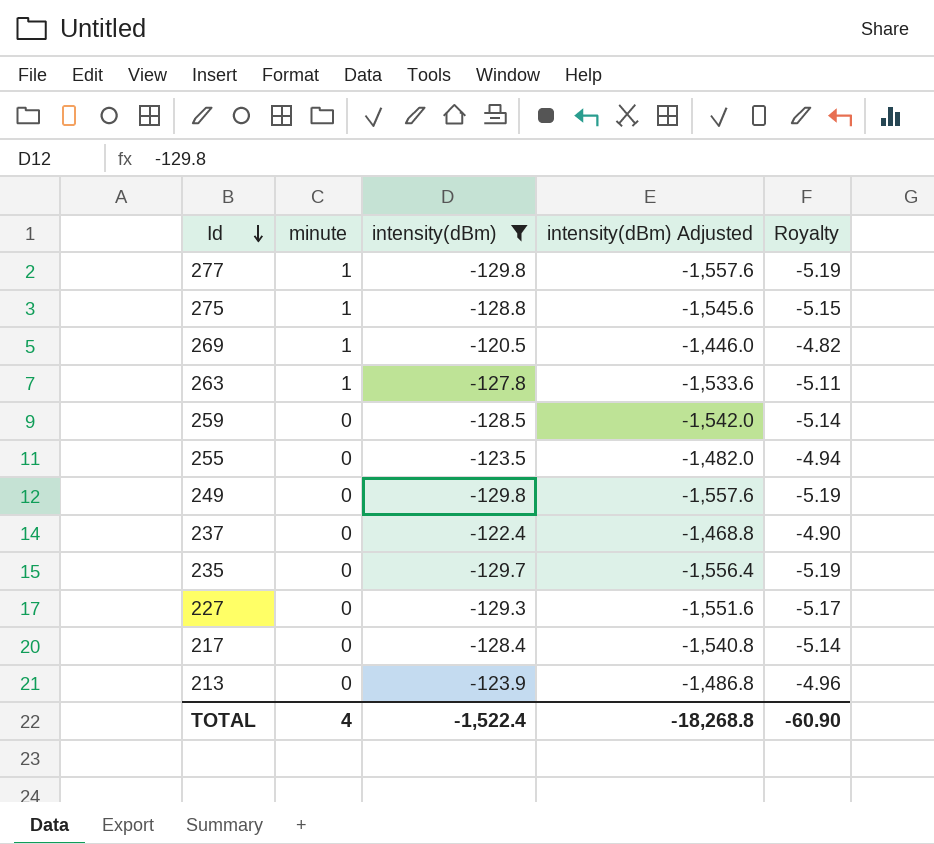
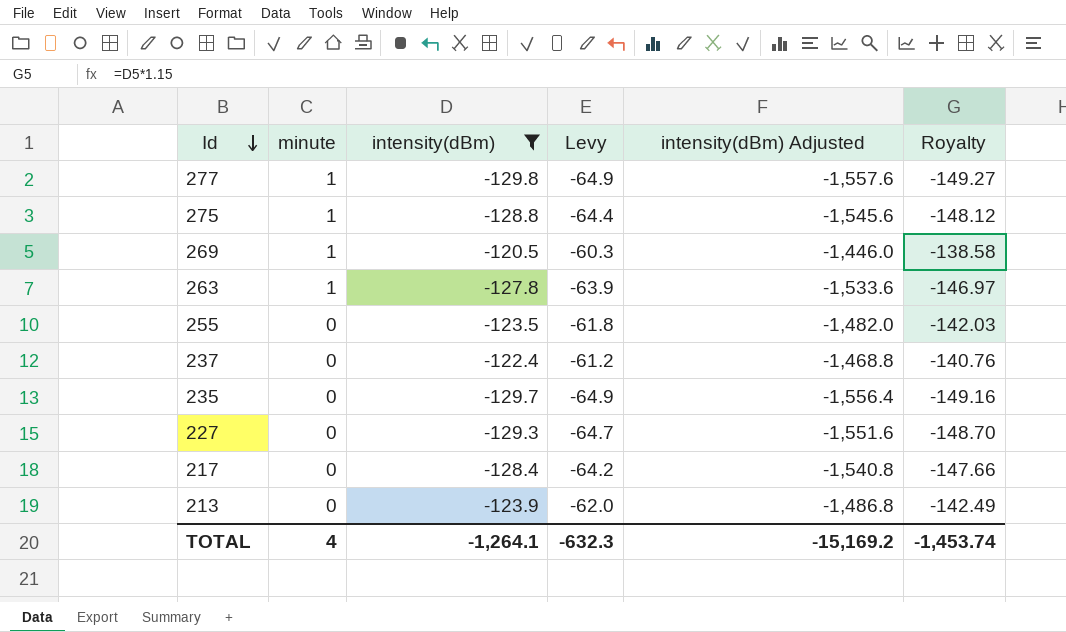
column Levy | formula: none -> [intensity(dBm)] * 0.5
column Royalty | formula: [intensity(dBm)] * 0.04 -> [intensity(dBm)] * 1.15
row 259: 0 | -128.5 | -1,542.0 | -5.14 -> none
row 249: 0 | -129.8 | -1,557.6 | -5.19 -> none
TOTAL | intensity(dBm): -1,522.4 -> -1,264.1
TOTAL | intensity(dBm) Adjusted: -18,268.8 -> -15,169.2
TOTAL | Royalty: -60.90 -> -1,453.74

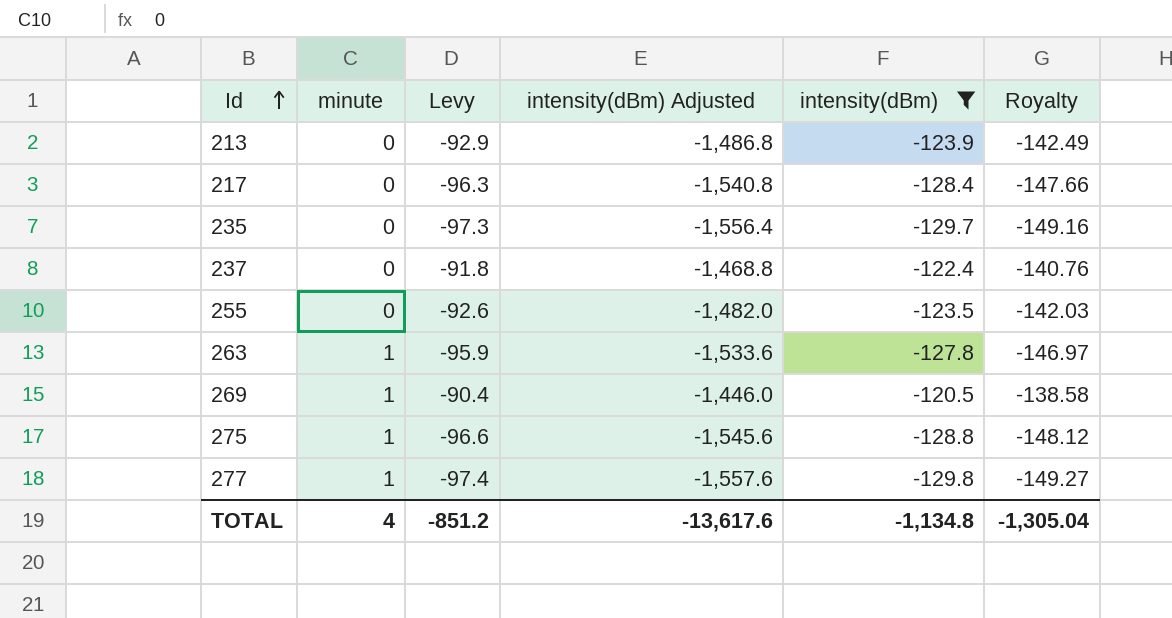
row order: Id descending -> Id ascending
column Levy | formula: [intensity(dBm)] * 0.5 -> [intensity(dBm)] * 0.75
column intensity(dBm) | position: 3 -> 5
row 227: 0 | -129.3 | -64.7 | -1,551.6 | -148.70 -> none
TOTAL | Levy: -632.3 -> -851.2
TOTAL | intensity(dBm) Adjusted: -15,169.2 -> -13,617.6
TOTAL | intensity(dBm): -1,264.1 -> -1,134.8
TOTAL | Royalty: -1,453.74 -> -1,305.04

